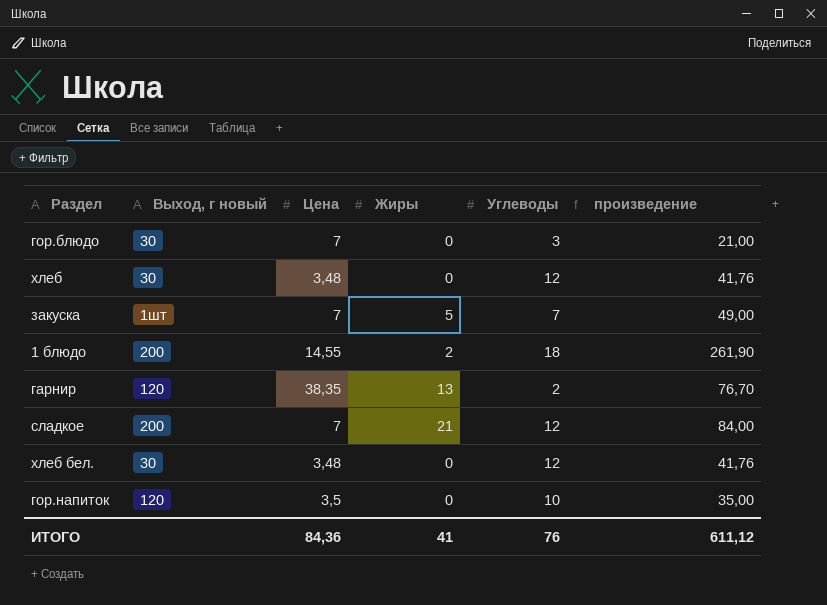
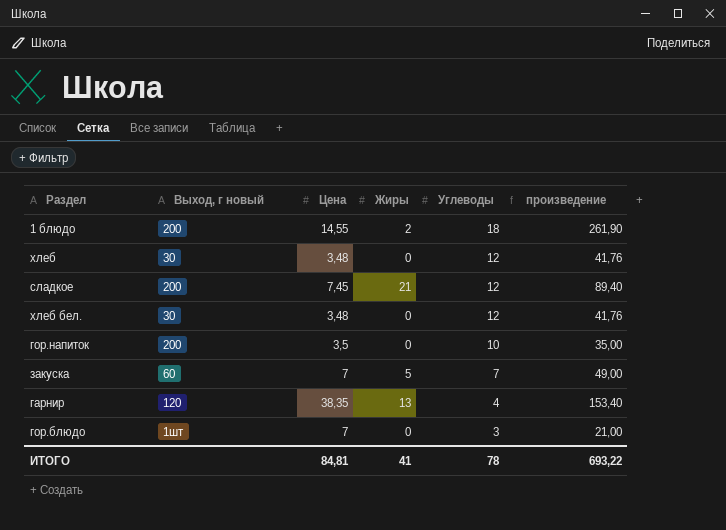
row order: none -> Углеводы descending
сладкое | Цена: 7 -> 7,45
сладкое | произведение: 84,00 -> 89,40
гор.напиток | Выход, г новый: 120 -> 200
закуска | Выход, г новый: 1шт -> 60
гарнир | Углеводы: 2 -> 4
гарнир | произведение: 76,70 -> 153,40
гор.блюдо | Выход, г новый: 30 -> 1шт
ИТОГО | Цена: 84,36 -> 84,81
ИТОГО | Углеводы: 76 -> 78
ИТОГО | произведение: 611,12 -> 693,22

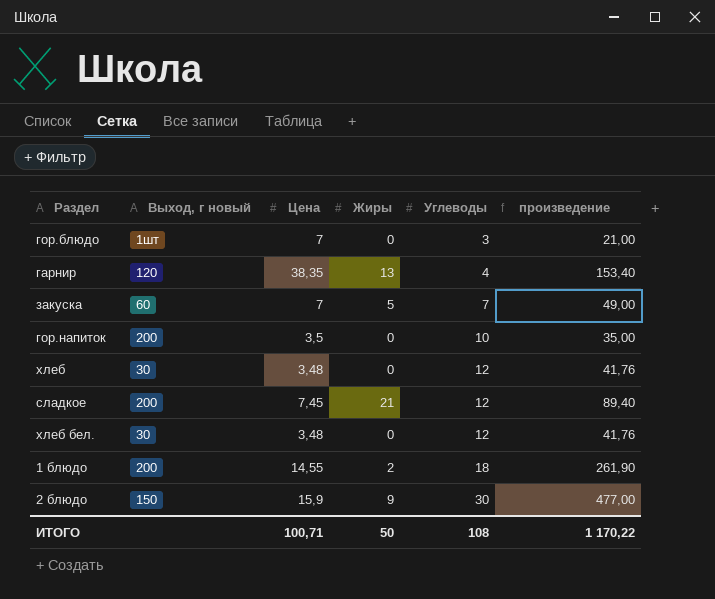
row order: Углеводы descending -> Углеводы ascending
row 2 блюдо: none -> 150 | 15,9 | 9 | 30 | 477,00
ИТОГО | Цена: 84,81 -> 100,71
ИТОГО | Жиры: 41 -> 50
ИТОГО | Углеводы: 78 -> 108
ИТОГО | произведение: 693,22 -> 1 170,22

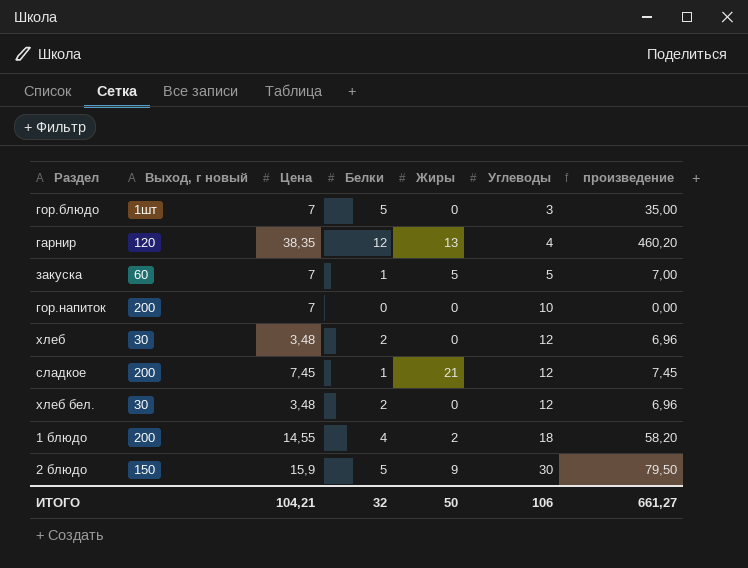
column Белки | position: none -> 4
column произведение | formula: [Цена] * [Углеводы] -> [Цена] * [Белки]
закуска | Углеводы: 7 -> 5
гор.напиток | Цена: 3,5 -> 7
ИТОГО | Цена: 100,71 -> 104,21
ИТОГО | Углеводы: 108 -> 106
ИТОГО | произведение: 1 170,22 -> 661,27

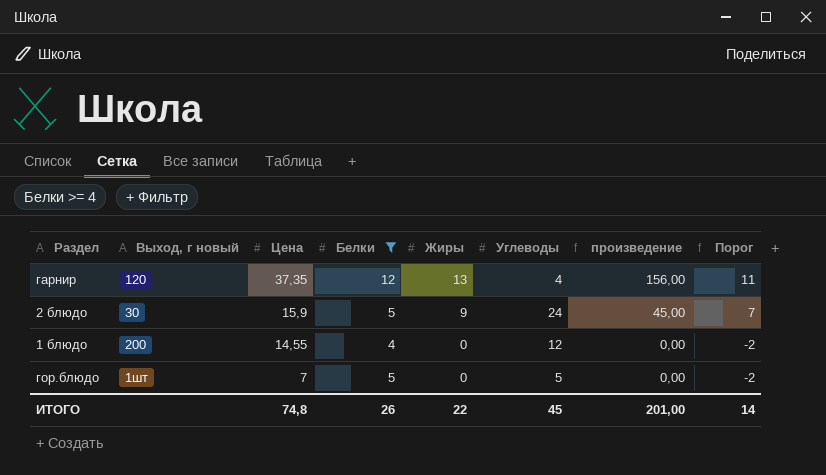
filter: none -> Белки >= 4
row order: Углеводы ascending -> Цена descending
column произведение | formula: [Цена] * [Белки] -> [Белки] * [Жиры]
column Порог | formula: none -> [Жиры] - 2
гарнир | Цена: 38,35 -> 37,35
2 блюдо | Выход, г новый: 150 -> 30
2 блюдо | Углеводы: 30 -> 24
1 блюдо | Жиры: 2 -> 0
1 блюдо | Углеводы: 18 -> 12
гор.блюдо | Углеводы: 3 -> 5
ИТОГО | Цена: 104,21 -> 74,8
ИТОГО | Белки: 32 -> 26
ИТОГО | Жиры: 50 -> 22
ИТОГО | Углеводы: 106 -> 45
ИТОГО | произведение: 661,27 -> 201,00

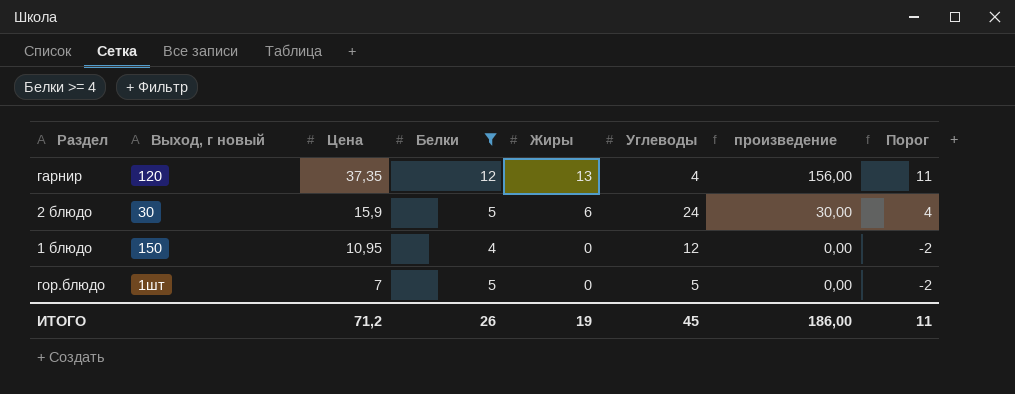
2 блюдо | Жиры: 9 -> 6
2 блюдо | произведение: 45,00 -> 30,00
2 блюдо | Порог: 7 -> 4
1 блюдо | Выход, г новый: 200 -> 150
1 блюдо | Цена: 14,55 -> 10,95
ИТОГО | Цена: 74,8 -> 71,2
ИТОГО | Жиры: 22 -> 19
ИТОГО | произведение: 201,00 -> 186,00
ИТОГО | Порог: 14 -> 11

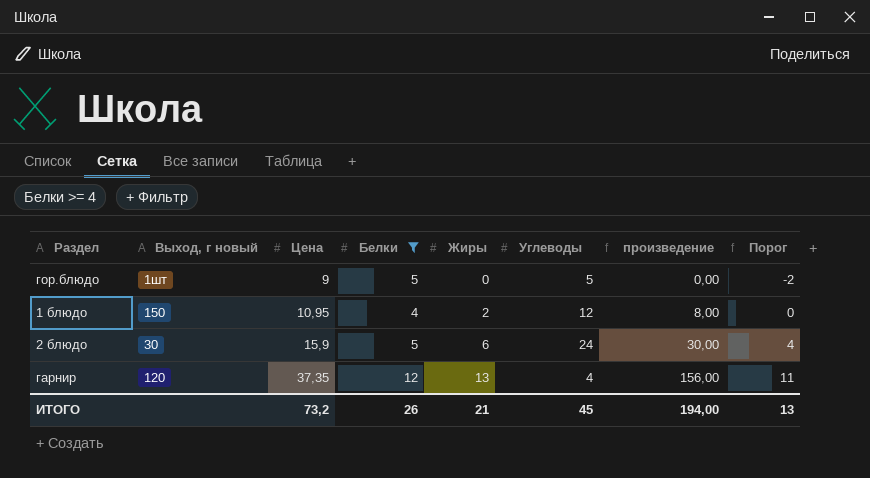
row order: Цена descending -> Цена ascending
гор.блюдо | Цена: 7 -> 9
1 блюдо | Жиры: 0 -> 2
1 блюдо | произведение: 0,00 -> 8,00
1 блюдо | Порог: -2 -> 0
ИТОГО | Цена: 71,2 -> 73,2
ИТОГО | Жиры: 19 -> 21
ИТОГО | произведение: 186,00 -> 194,00
ИТОГО | Порог: 11 -> 13

